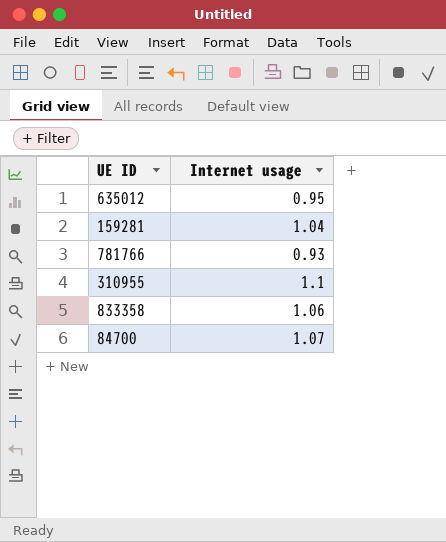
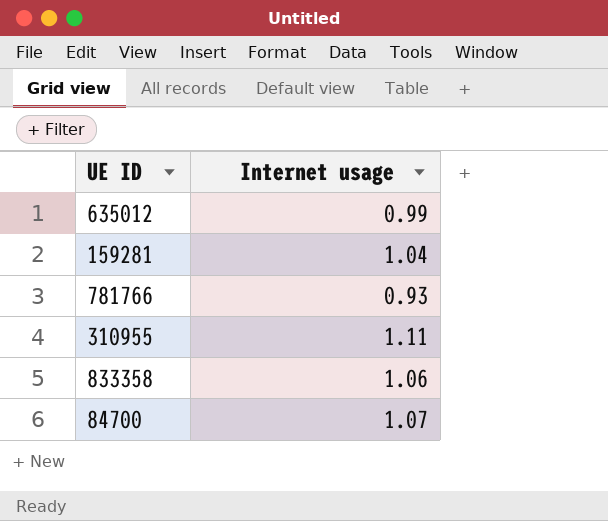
635012 | Internet usage: 0.95 -> 0.99
310955 | Internet usage: 1.1 -> 1.11

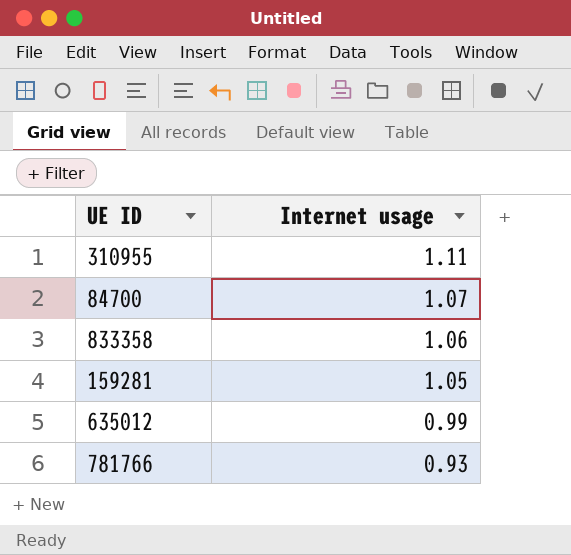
row order: none -> Internet usage descending
159281 | Internet usage: 1.04 -> 1.05

